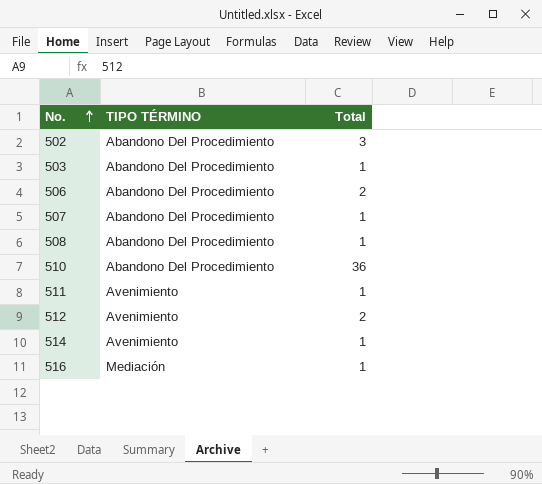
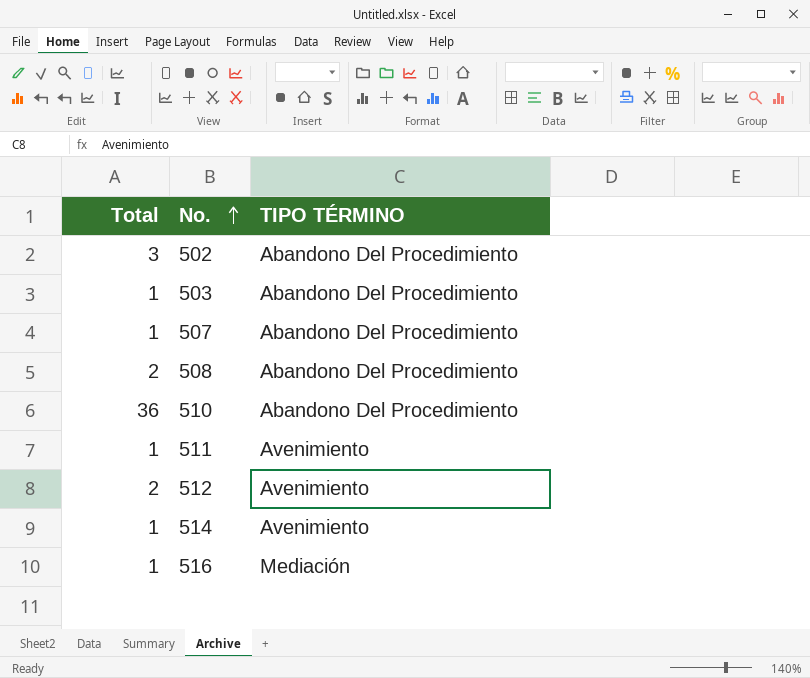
column Total | position: 3 -> 1
row 506: Abandono Del Procedimiento | 2 -> none
508 | Total: 1 -> 2

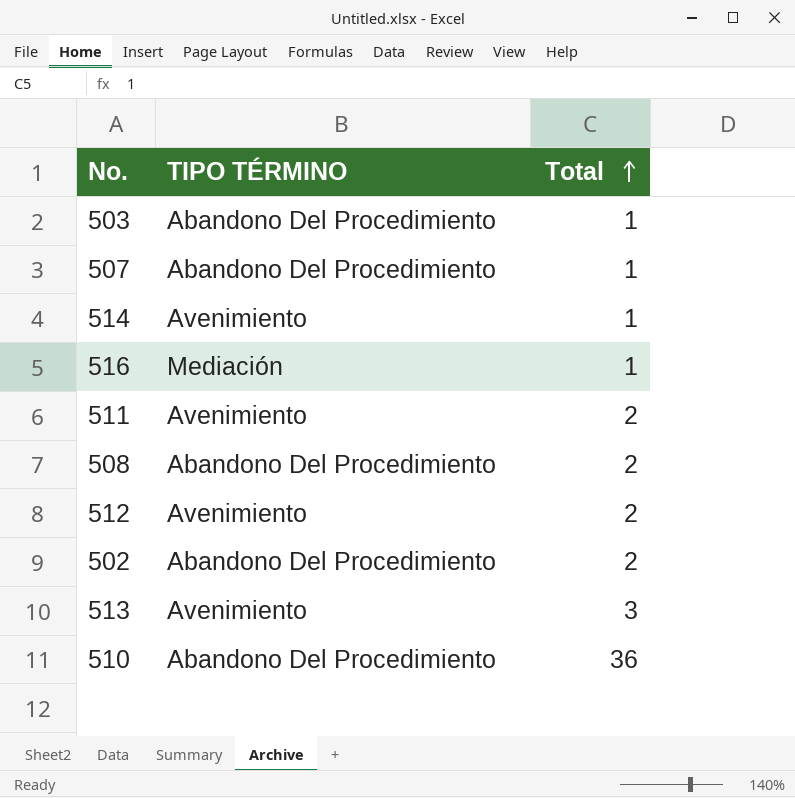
row order: No. ascending -> Total ascending
column Total | position: 1 -> 3
511 | Total: 1 -> 2
502 | Total: 3 -> 2
row 513: none -> Avenimiento | 3

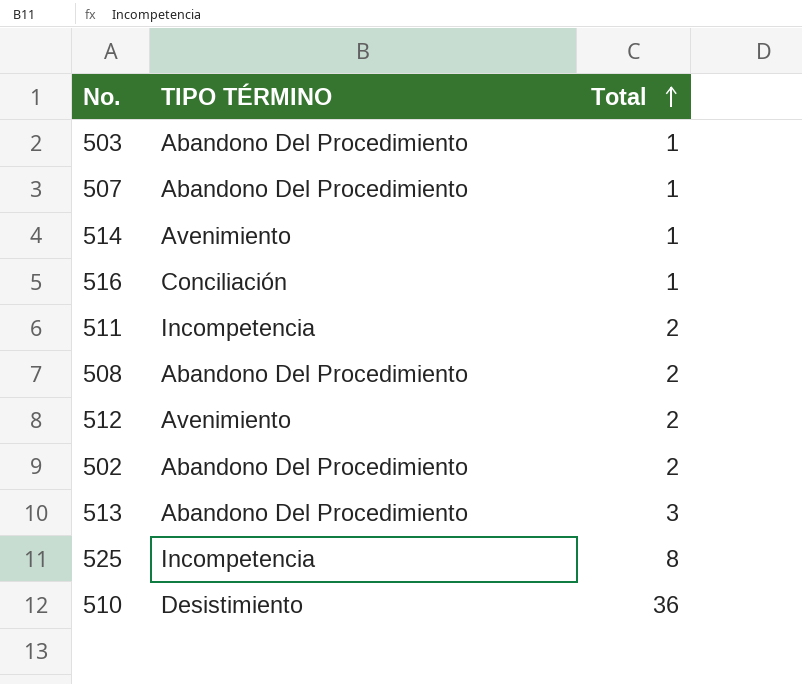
516 | TIPO TÉRMINO: Mediación -> Conciliación
511 | TIPO TÉRMINO: Avenimiento -> Incompetencia
513 | TIPO TÉRMINO: Avenimiento -> Abandono Del Procedimiento
row 525: none -> Incompetencia | 8
510 | TIPO TÉRMINO: Abandono Del Procedimiento -> Desistimiento

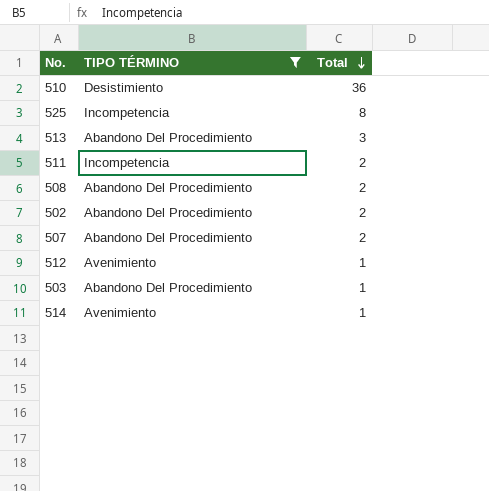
filter: none -> TIPO TÉRMINO != Conciliación
row order: Total ascending -> Total descending
507 | Total: 1 -> 2
512 | Total: 2 -> 1

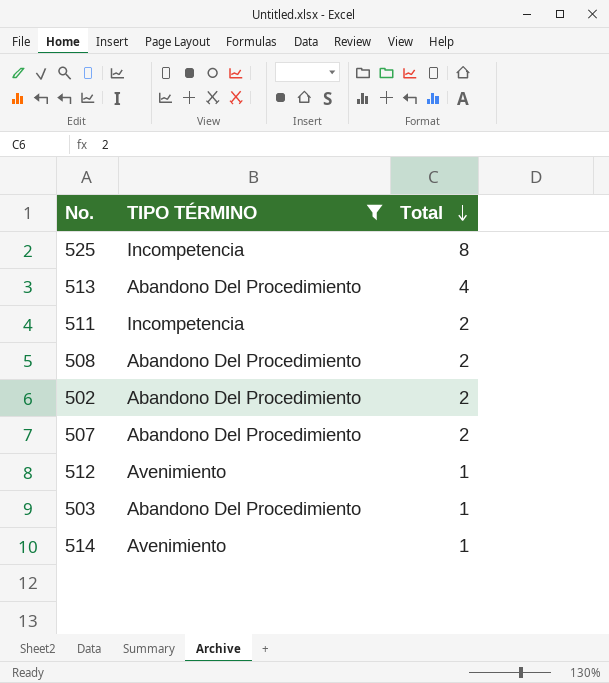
row 510: Desistimiento | 36 -> none
513 | Total: 3 -> 4

